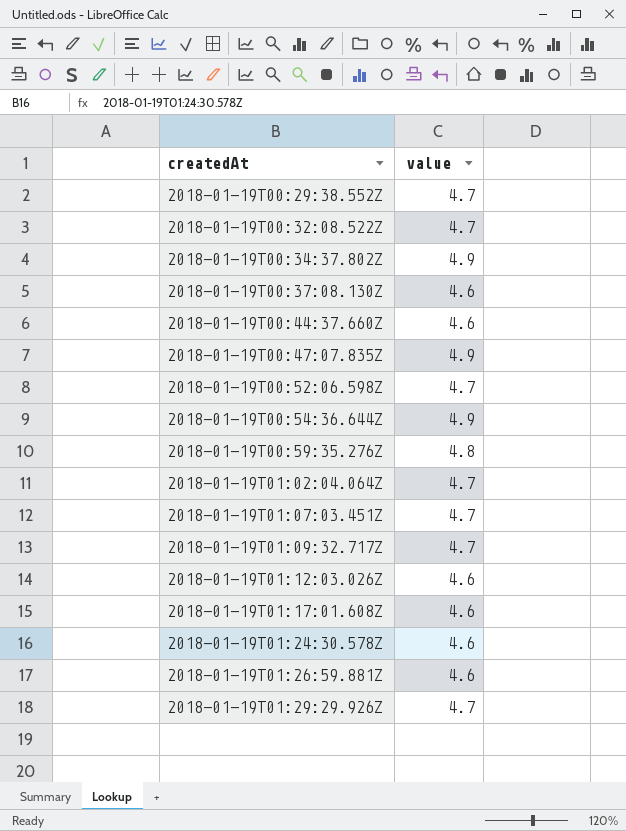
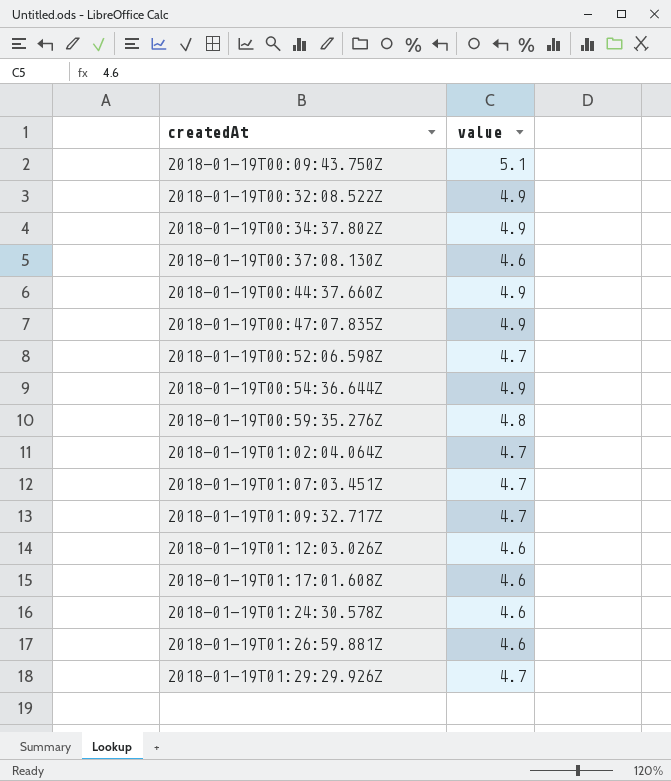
row 2018-01-19T00:29:38.552Z: 4.7 -> none
row 2018-01-19T00:09:43.750Z: none -> 5.1
2018-01-19T00:32:08.522Z | value: 4.7 -> 4.9
2018-01-19T00:44:37.660Z | value: 4.6 -> 4.9

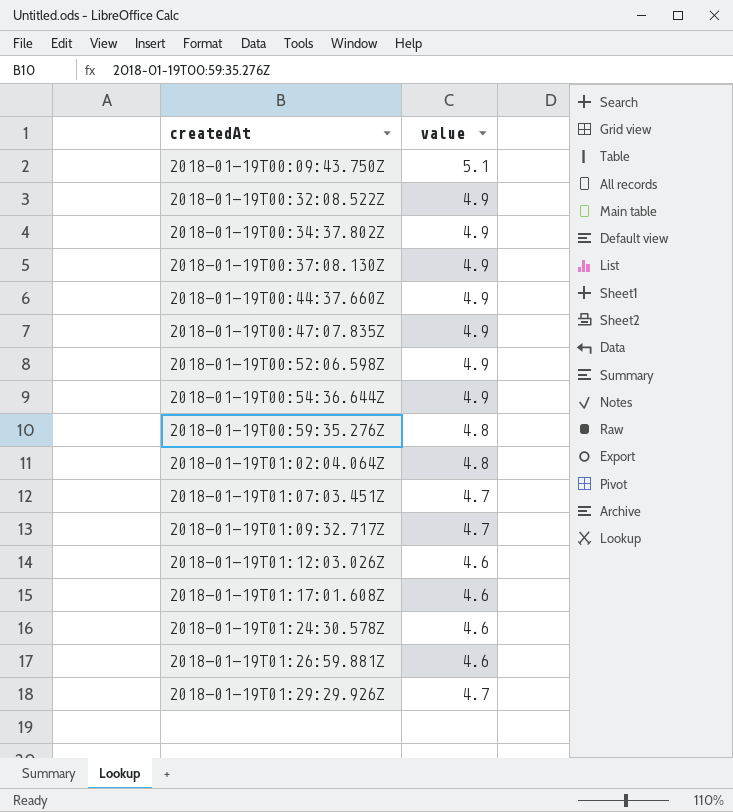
2018-01-19T00:37:08.130Z | value: 4.6 -> 4.9
2018-01-19T00:52:06.598Z | value: 4.7 -> 4.9
2018-01-19T01:02:04.064Z | value: 4.7 -> 4.8

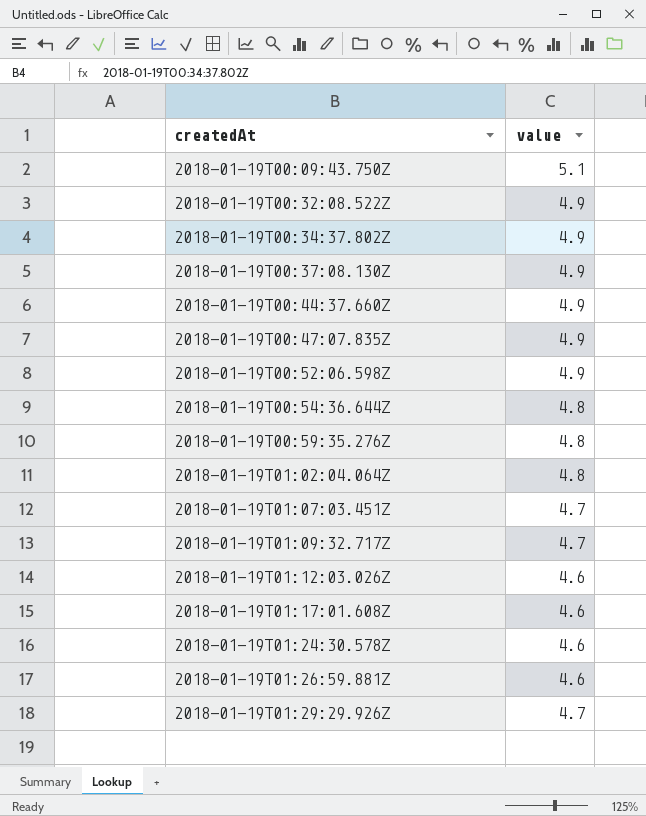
2018-01-19T00:54:36.644Z | value: 4.9 -> 4.8

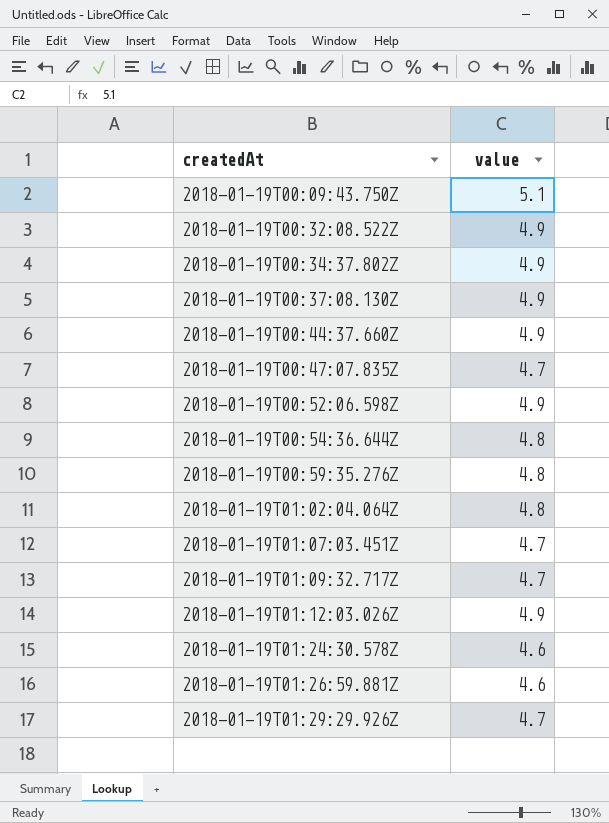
row 2018-01-19T01:17:01.608Z: 4.6 -> none
2018-01-19T00:47:07.835Z | value: 4.9 -> 4.7
2018-01-19T01:12:03.026Z | value: 4.6 -> 4.9

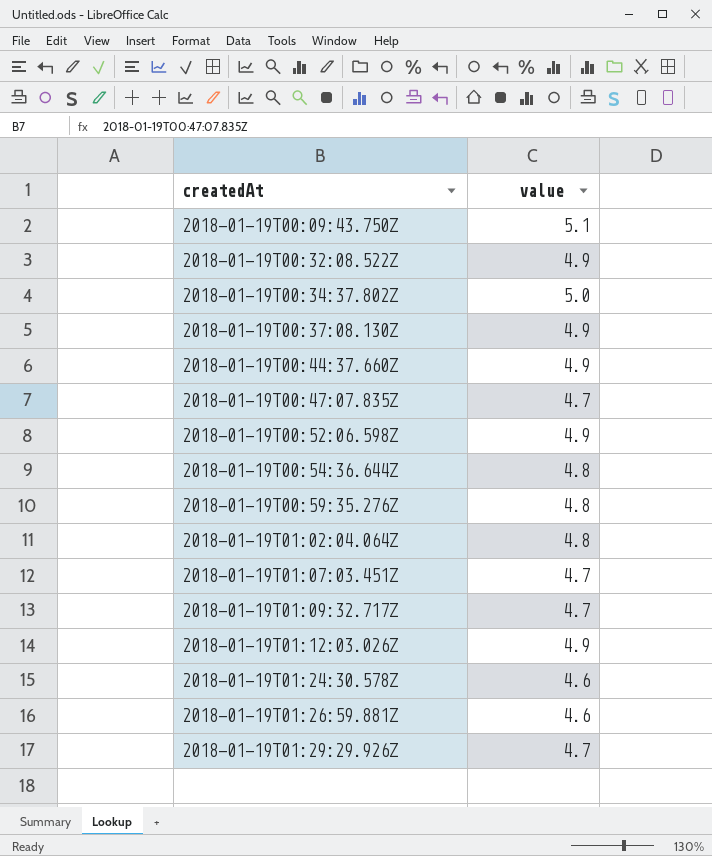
2018-01-19T00:34:37.802Z | value: 4.9 -> 5.0

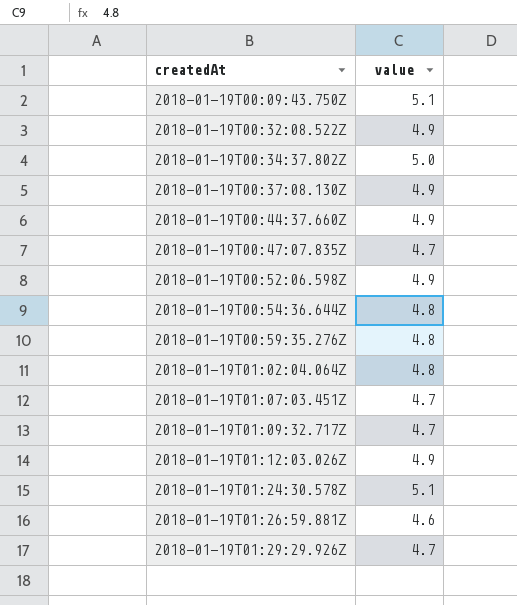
2018-01-19T01:24:30.578Z | value: 4.6 -> 5.1

